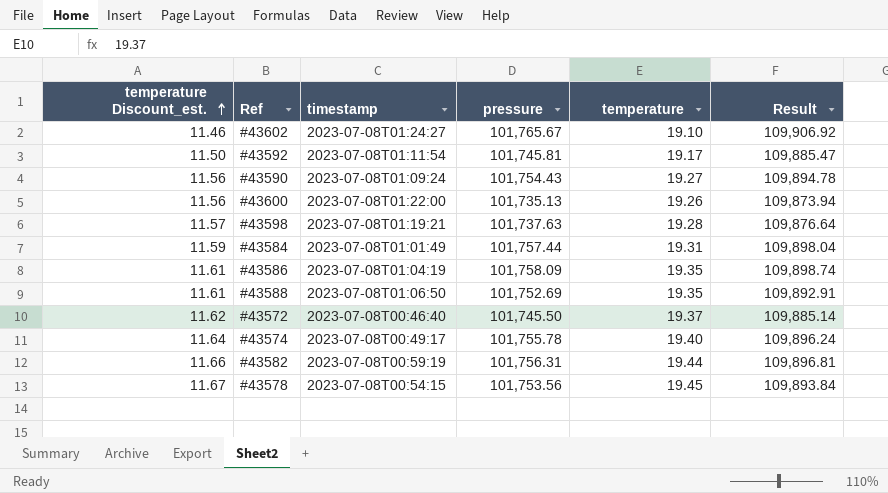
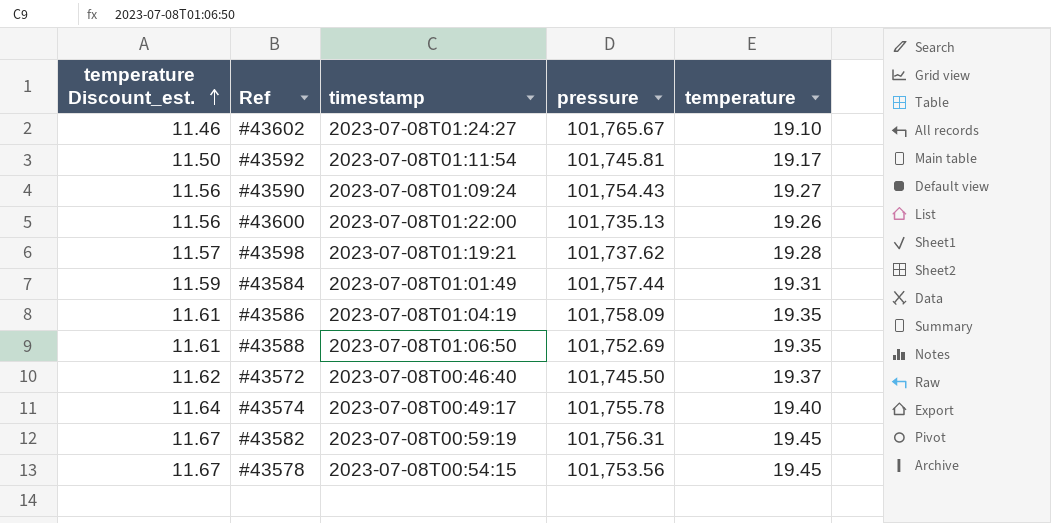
column Result | formula: [pressure] * 1.08 -> none
#43598 | pressure: 101,737.63 -> 101,737.62
#43582 | temperature Discount_est.: 11.66 -> 11.67
#43582 | temperature: 19.44 -> 19.45

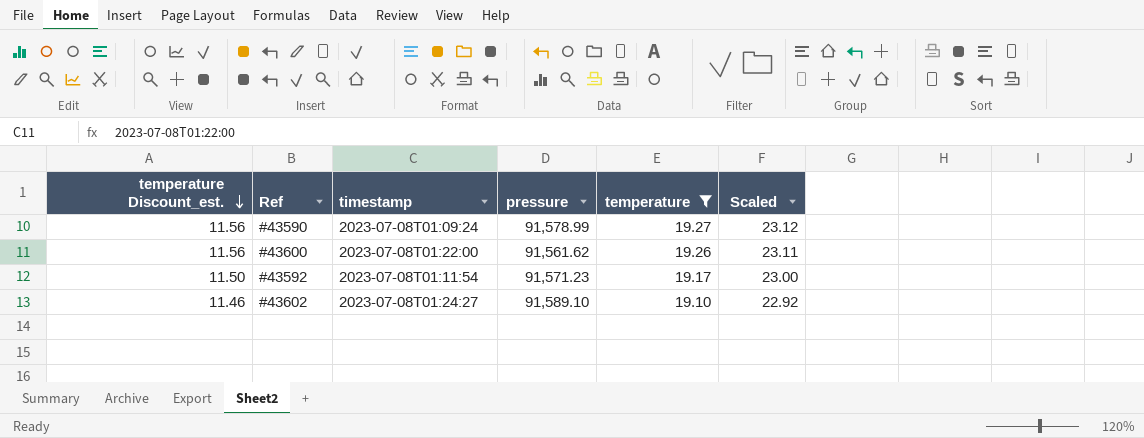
filter: none -> temperature <= 19.27
row order: temperature Discount_est. ascending -> temperature Discount_est. descending
column Scaled | formula: none -> [temperature] * 1.2
#43590 | pressure: 101,754.43 -> 91,578.99
#43600 | pressure: 101,735.13 -> 91,561.62
#43592 | pressure: 101,745.81 -> 91,571.23
#43602 | pressure: 101,765.67 -> 91,589.10

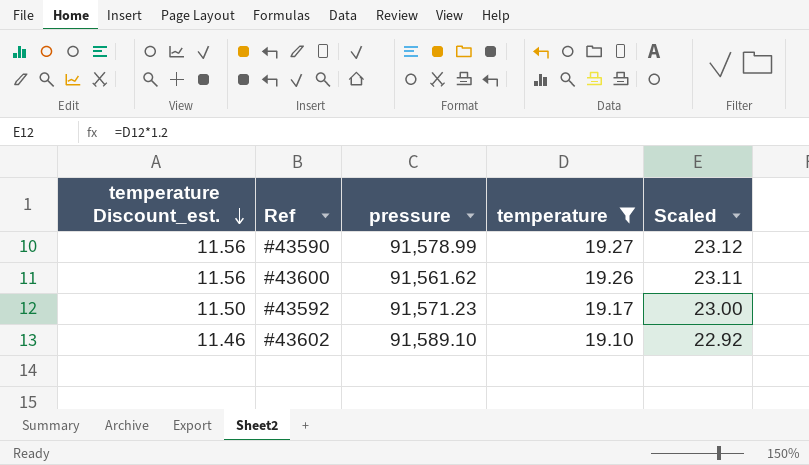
column timestamp | position: 3 -> none

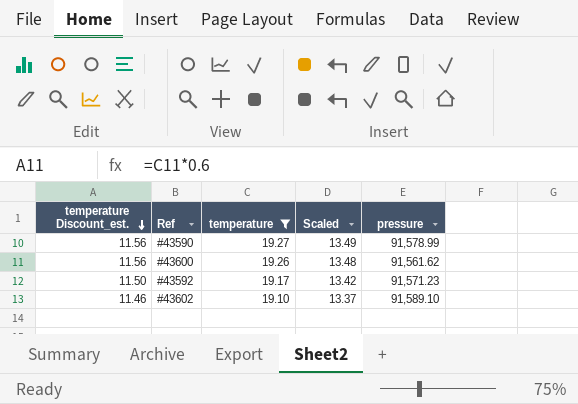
column Scaled | formula: [temperature] * 1.2 -> [temperature] * 0.7
column pressure | position: 3 -> 5

